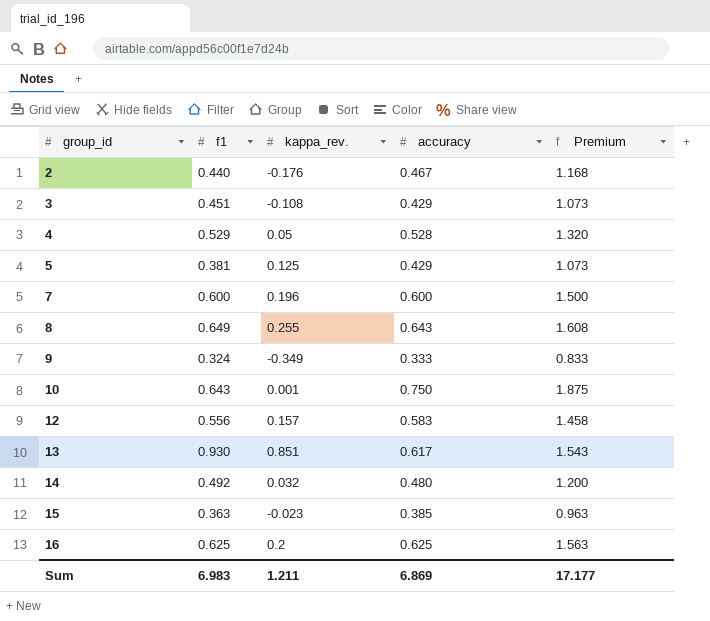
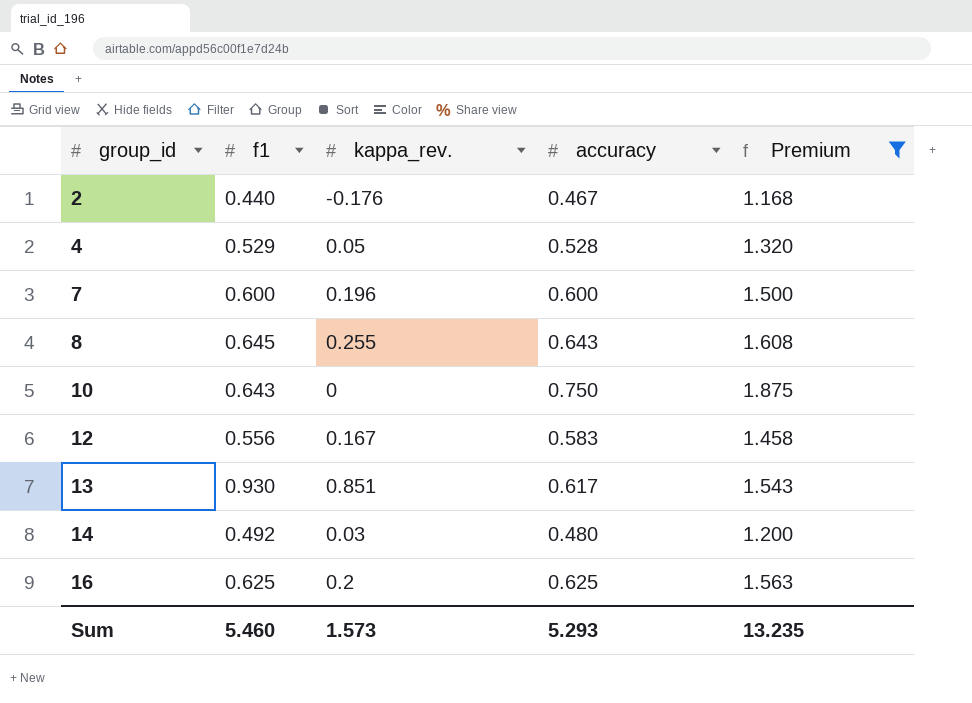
filter: none -> Premium >= 1.168
8 | f1: 0.649 -> 0.645
10 | kappa_rev.: 0.001 -> 0
12 | kappa_rev.: 0.157 -> 0.167
14 | kappa_rev.: 0.032 -> 0.03
Sum | f1: 6.983 -> 5.460
Sum | kappa_rev.: 1.211 -> 1.573
Sum | accuracy: 6.869 -> 5.293
Sum | Premium: 17.177 -> 13.235

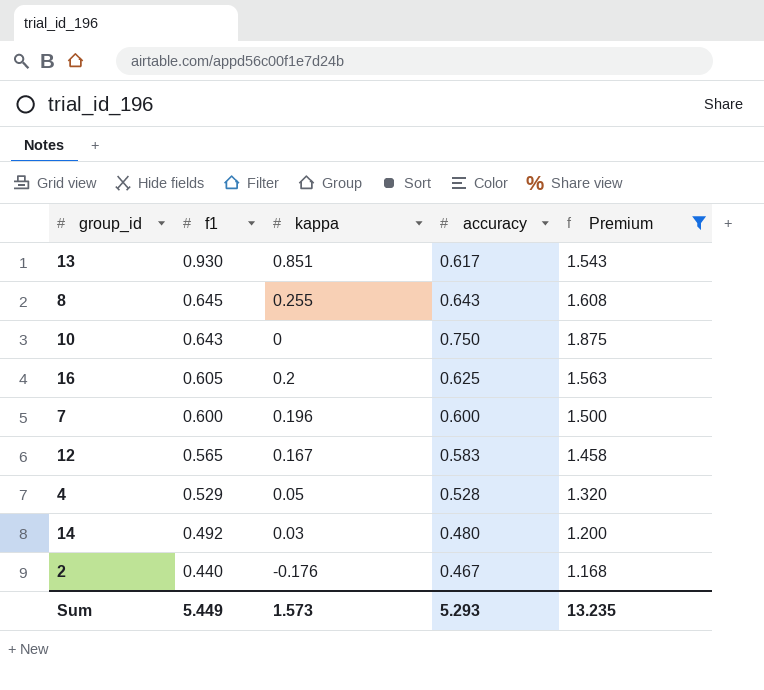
row order: group_id ascending -> f1 descending
column name: kappa_rev. -> kappa
16 | f1: 0.625 -> 0.605
12 | f1: 0.556 -> 0.565
Sum | f1: 5.460 -> 5.449

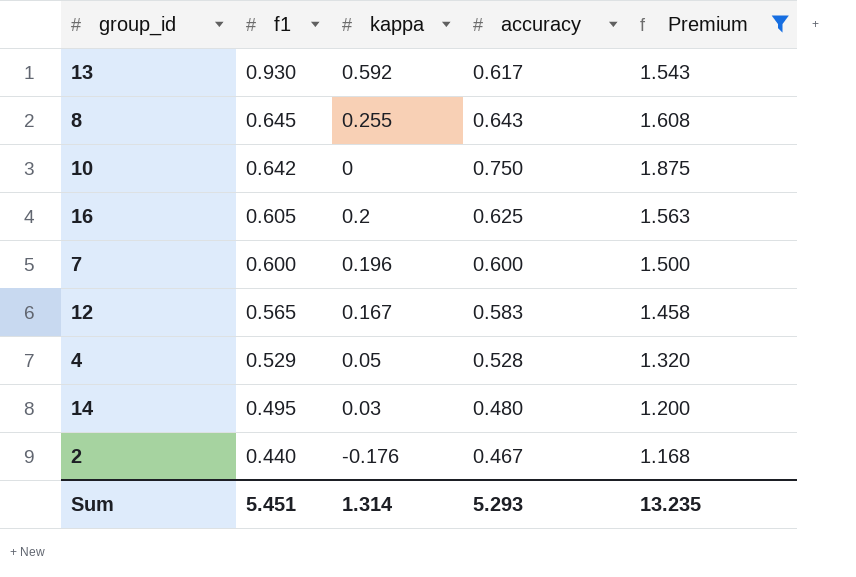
13 | kappa: 0.851 -> 0.592
10 | f1: 0.643 -> 0.642
14 | f1: 0.492 -> 0.495
Sum | f1: 5.449 -> 5.451
Sum | kappa: 1.573 -> 1.314

